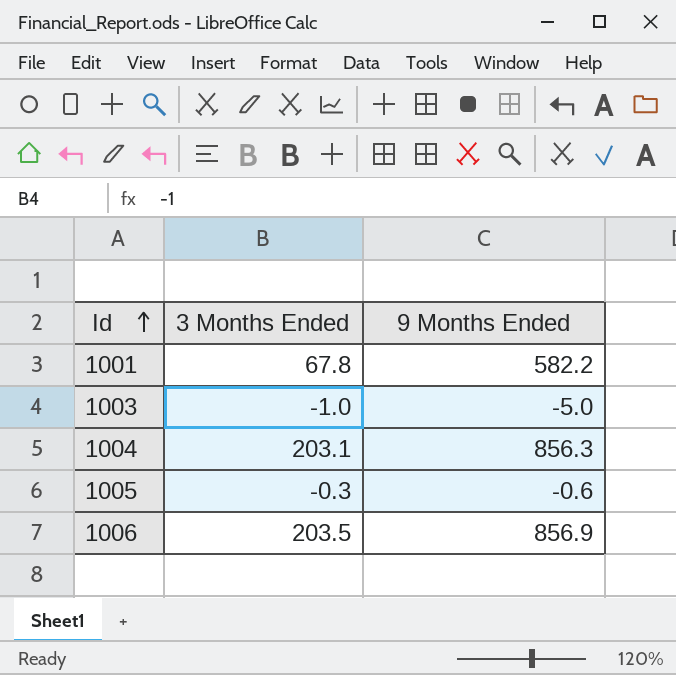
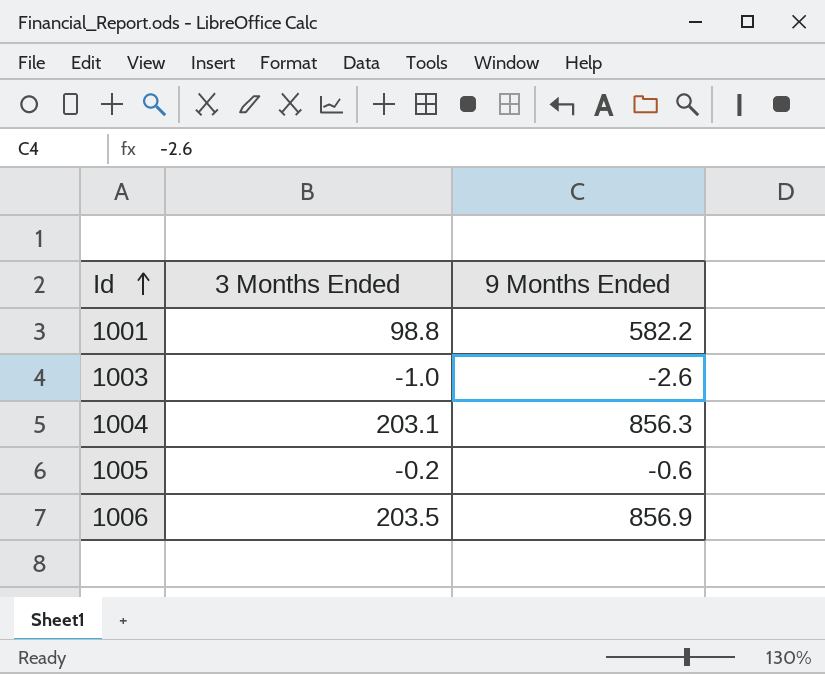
1001 | 3 Months Ended: 67.8 -> 98.8
1003 | 9 Months Ended: -5.0 -> -2.6
1005 | 3 Months Ended: -0.3 -> -0.2

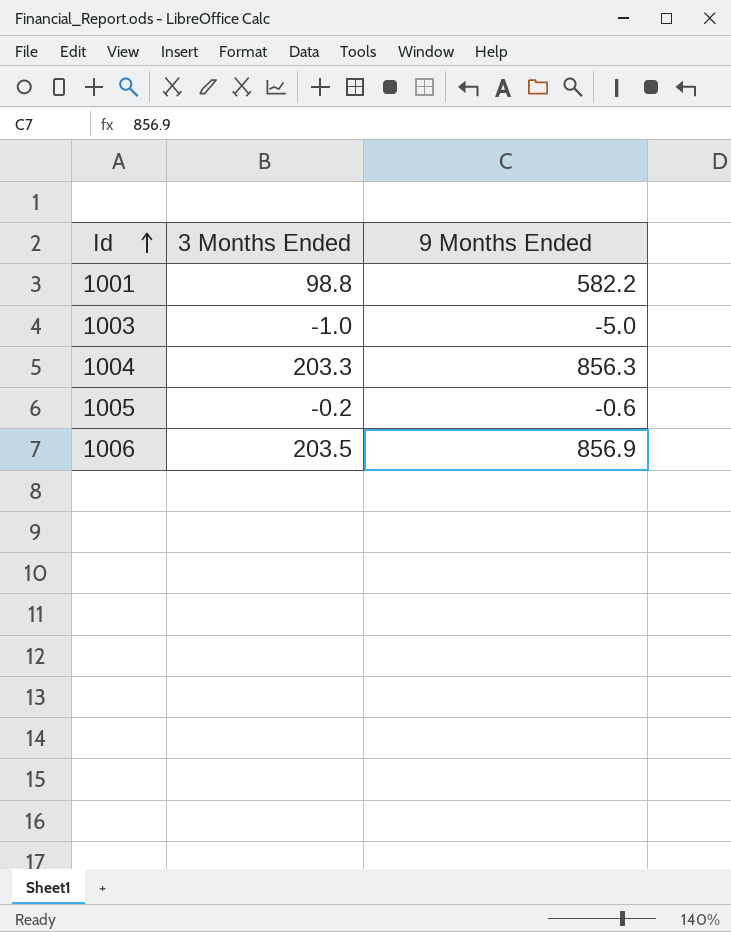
1003 | 9 Months Ended: -2.6 -> -5.0
1004 | 3 Months Ended: 203.1 -> 203.3

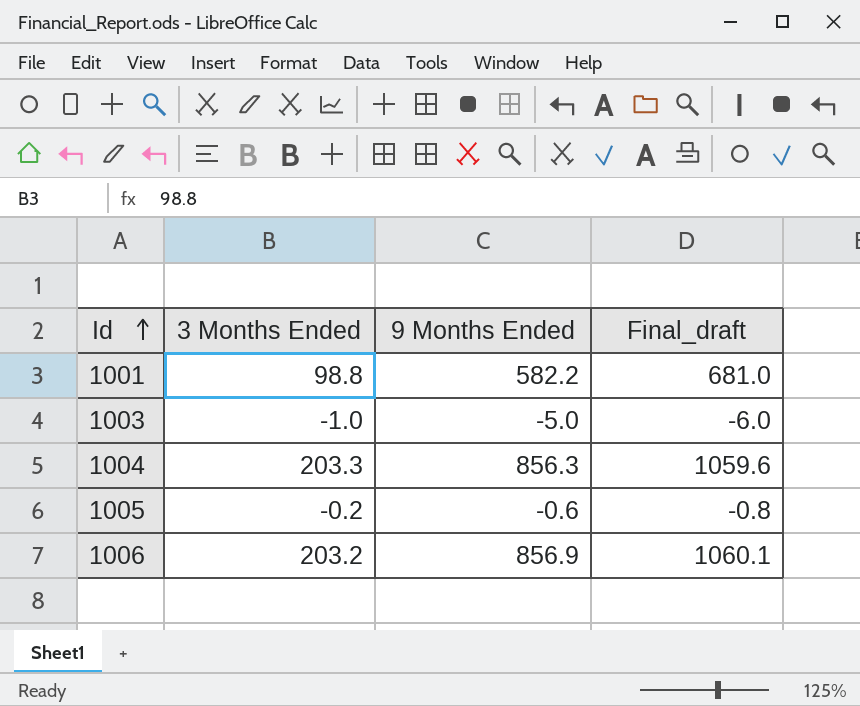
column Final_draft | formula: none -> [3 Months Ended] + [9 Months Ended]
1006 | 3 Months Ended: 203.5 -> 203.2

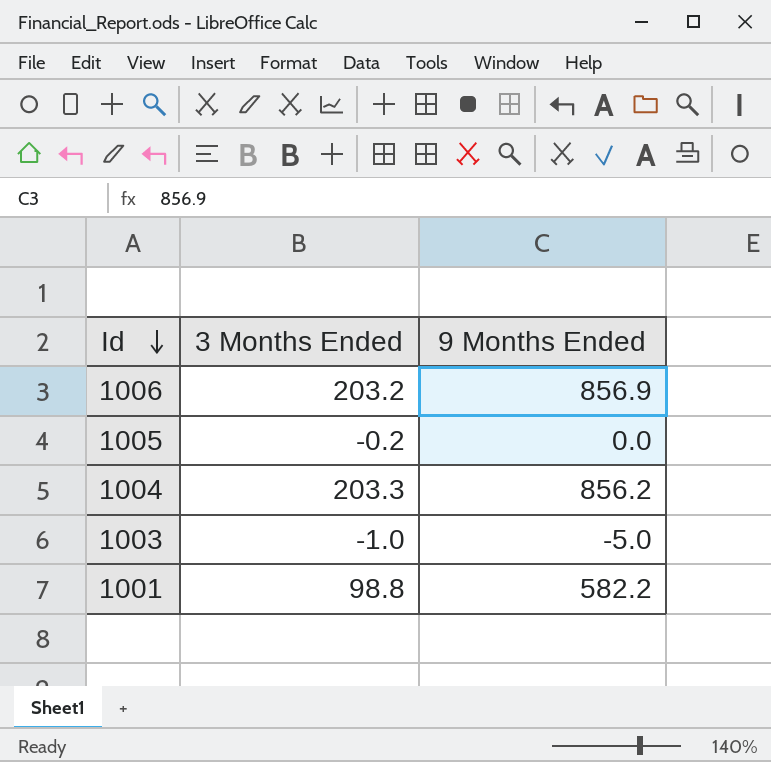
row order: Id ascending -> Id descending
column Final_draft | formula: [3 Months Ended] + [9 Months Ended] -> none
1005 | 9 Months Ended: -0.6 -> 0.0
1004 | 9 Months Ended: 856.3 -> 856.2

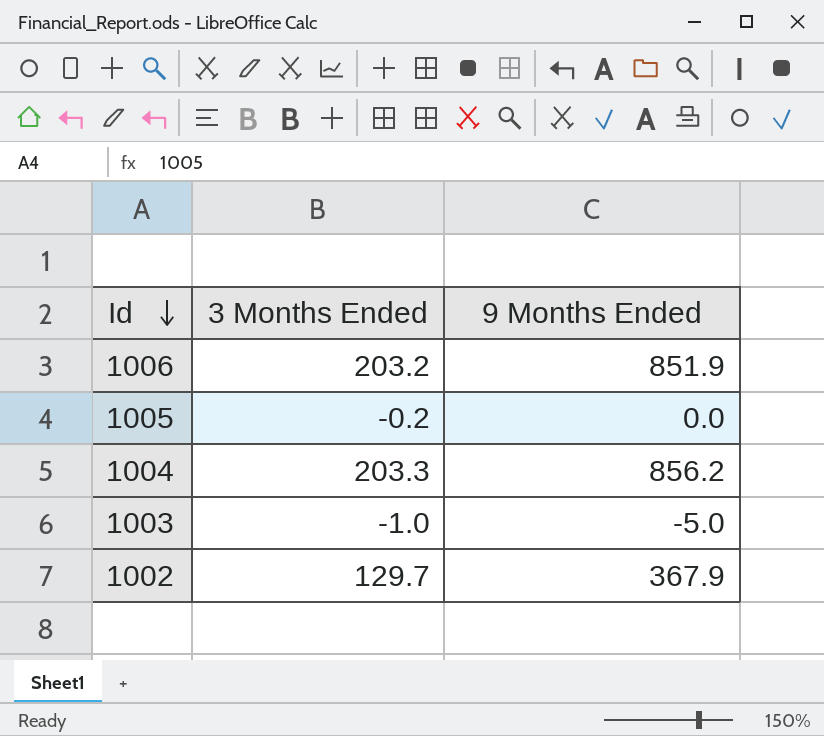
row 1001: 98.8 | 582.2 -> none
1006 | 9 Months Ended: 856.9 -> 851.9
row 1002: none -> 129.7 | 367.9

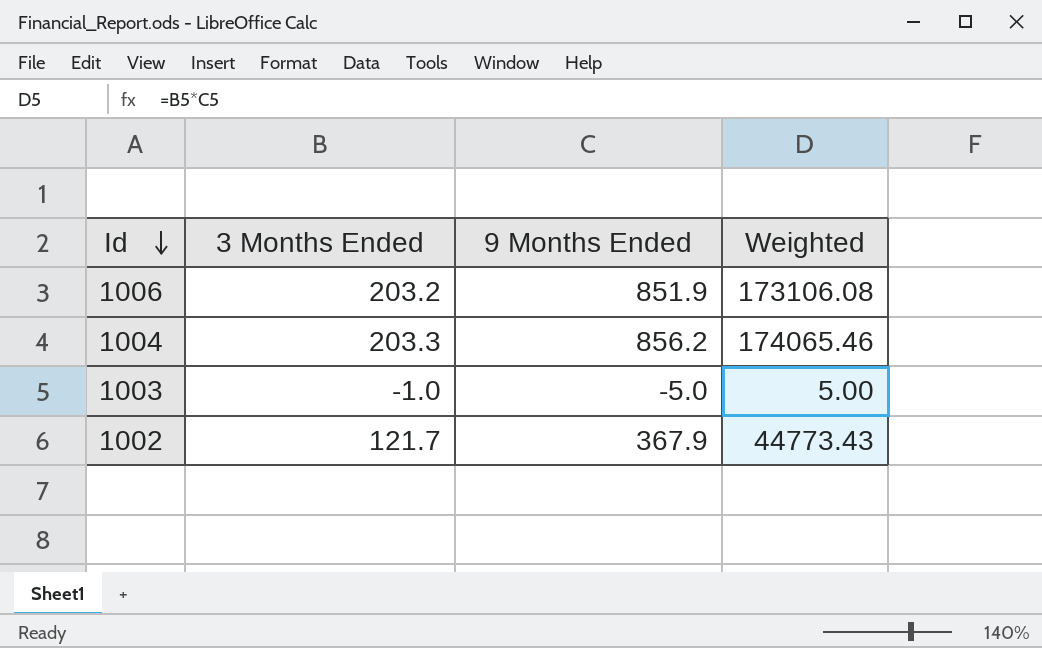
column Weighted | formula: none -> [3 Months Ended] * [9 Months Ended]
row 1005: -0.2 | 0.0 -> none
1002 | 3 Months Ended: 129.7 -> 121.7

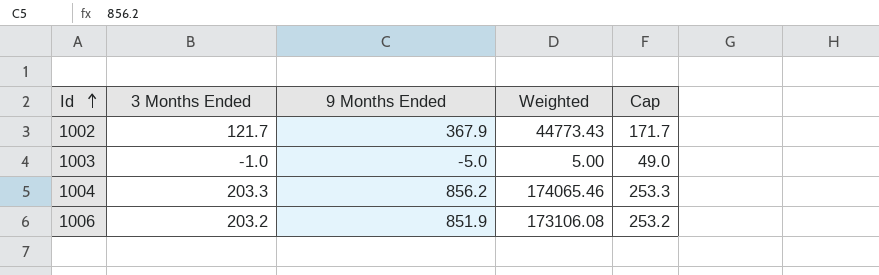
row order: Id descending -> Id ascending
column Cap | formula: none -> [3 Months Ended] + 50

